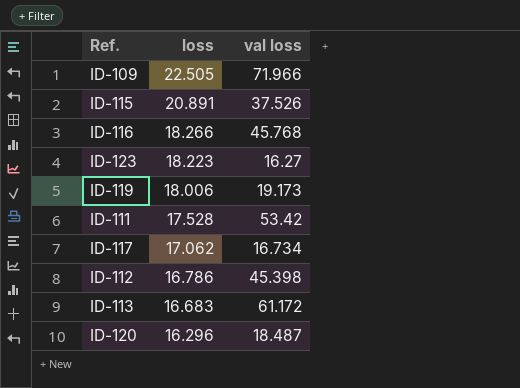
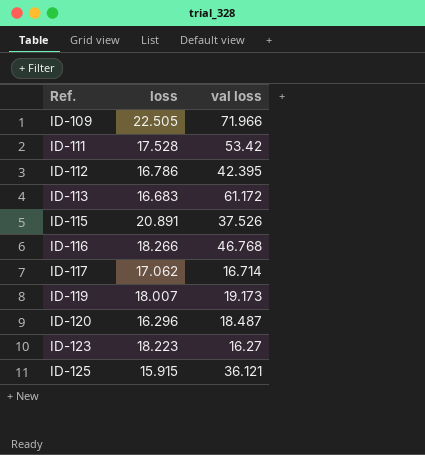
row order: loss descending -> Ref. ascending
ID-112 | val loss: 45.398 -> 42.395
ID-116 | val loss: 45.768 -> 46.768
ID-117 | val loss: 16.734 -> 16.714
ID-119 | loss: 18.006 -> 18.007
row ID-125: none -> 15.915 | 36.121

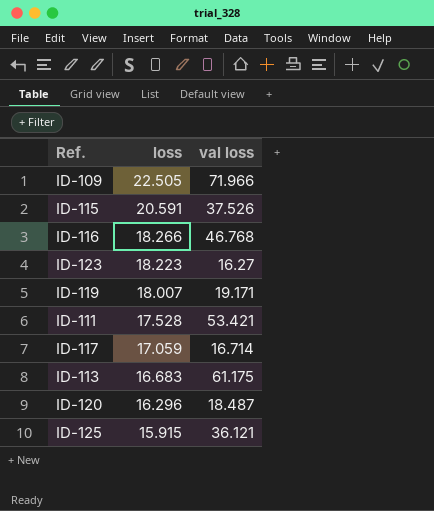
row order: Ref. ascending -> loss descending
row ID-112: 16.786 | 42.395 -> none
ID-115 | loss: 20.891 -> 20.591
ID-119 | val loss: 19.173 -> 19.171
ID-111 | val loss: 53.42 -> 53.421
ID-117 | loss: 17.062 -> 17.059
ID-113 | val loss: 61.172 -> 61.175

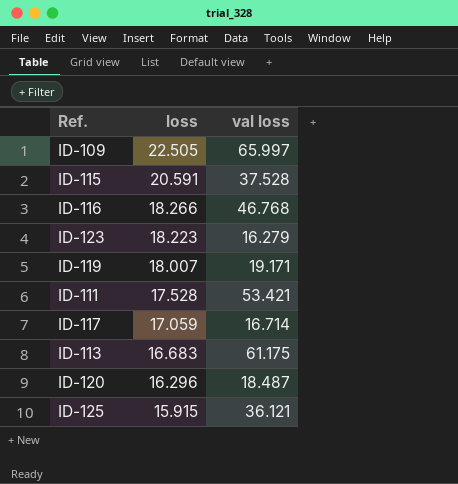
ID-109 | val loss: 71.966 -> 65.997
ID-115 | val loss: 37.526 -> 37.528
ID-123 | val loss: 16.27 -> 16.279

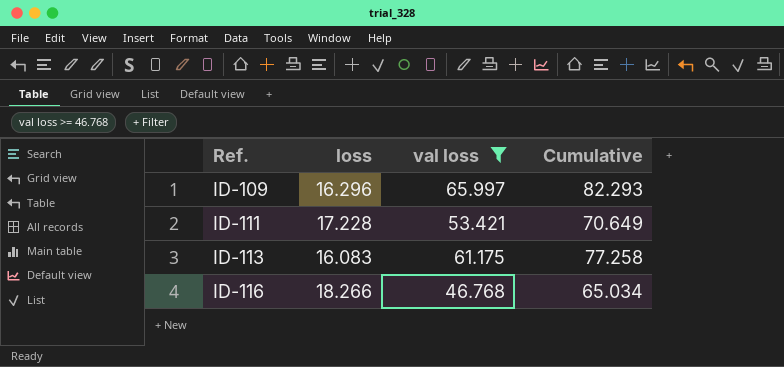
filter: none -> val loss >= 46.768
row order: loss descending -> Ref. ascending
column Cumulative | formula: none -> [loss] + [val loss]
ID-109 | loss: 22.505 -> 16.296
ID-111 | loss: 17.528 -> 17.228
ID-113 | loss: 16.683 -> 16.083

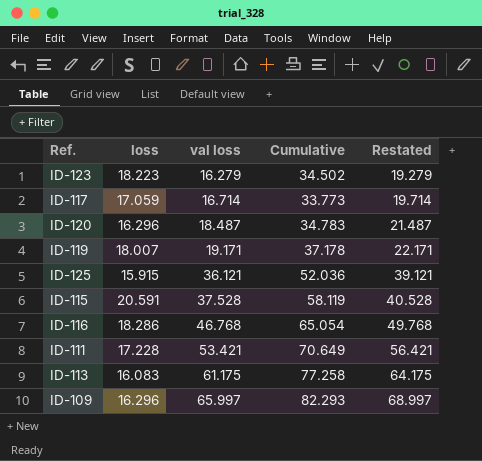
filter: val loss >= 46.768 -> none
row order: Ref. ascending -> val loss ascending
column Restated | formula: none -> [val loss] + 3
ID-116 | loss: 18.266 -> 18.286
ID-116 | Cumulative: 65.034 -> 65.054

